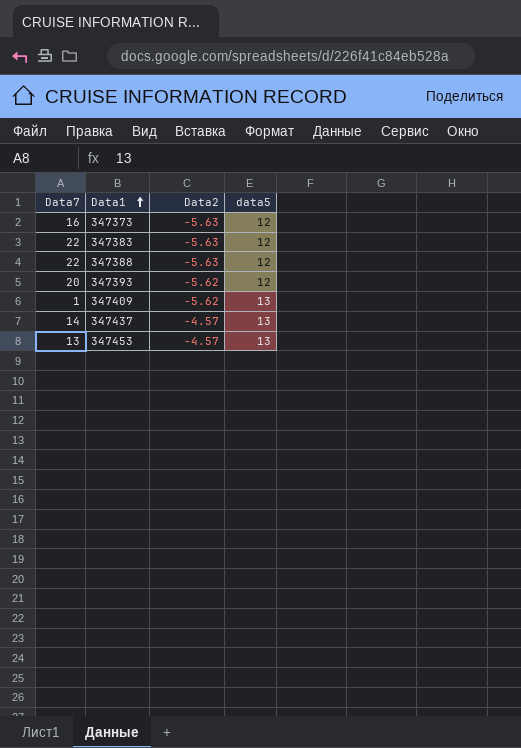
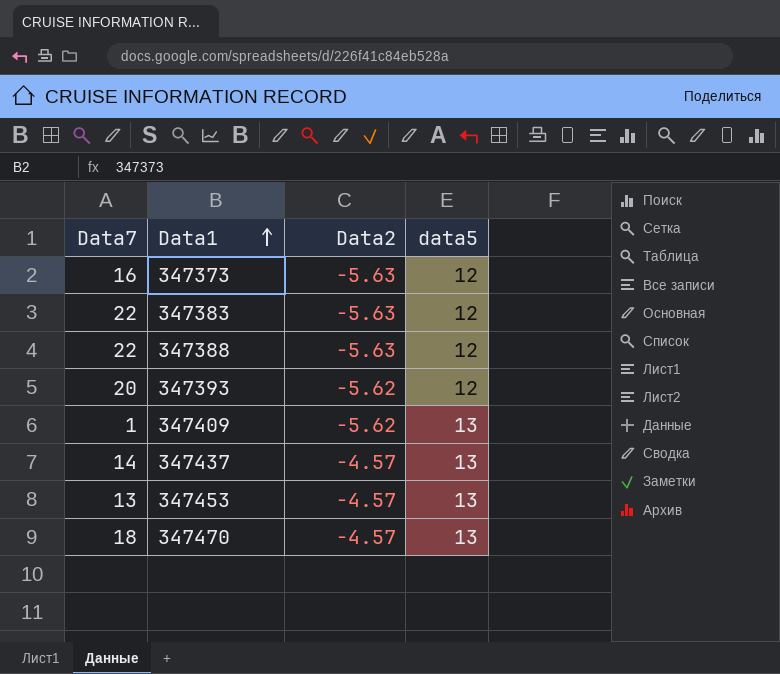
row 347470: none -> 18 | -4.57 | 13

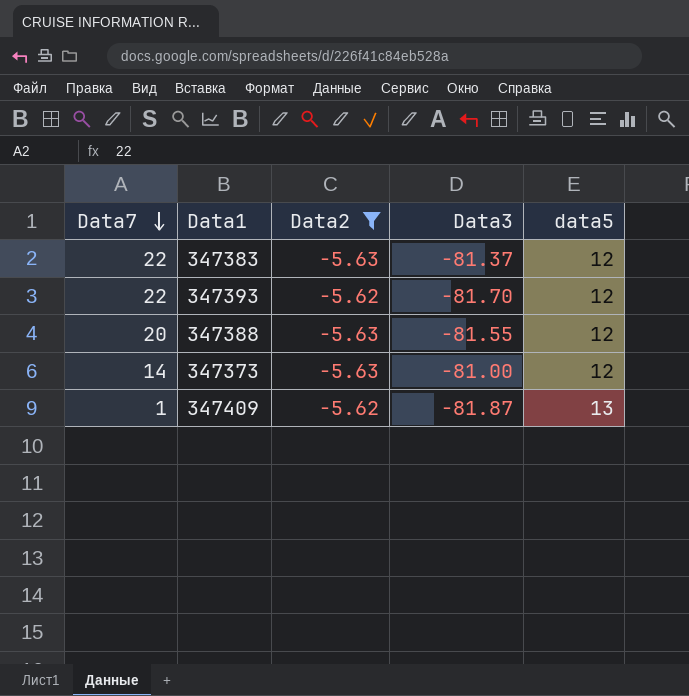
filter: none -> Data2 != -4.57
row order: Data1 ascending -> Data7 descending
column Data3 | position: none -> 4
347393 | Data7: 20 -> 22
347388 | Data7: 22 -> 20
347373 | Data7: 16 -> 14

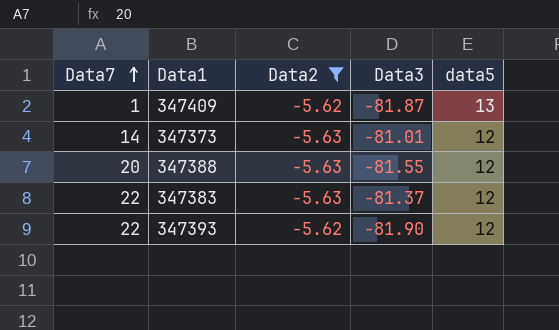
row order: Data7 descending -> Data7 ascending
347373 | Data3: -81.00 -> -81.01
347393 | Data3: -81.70 -> -81.90

